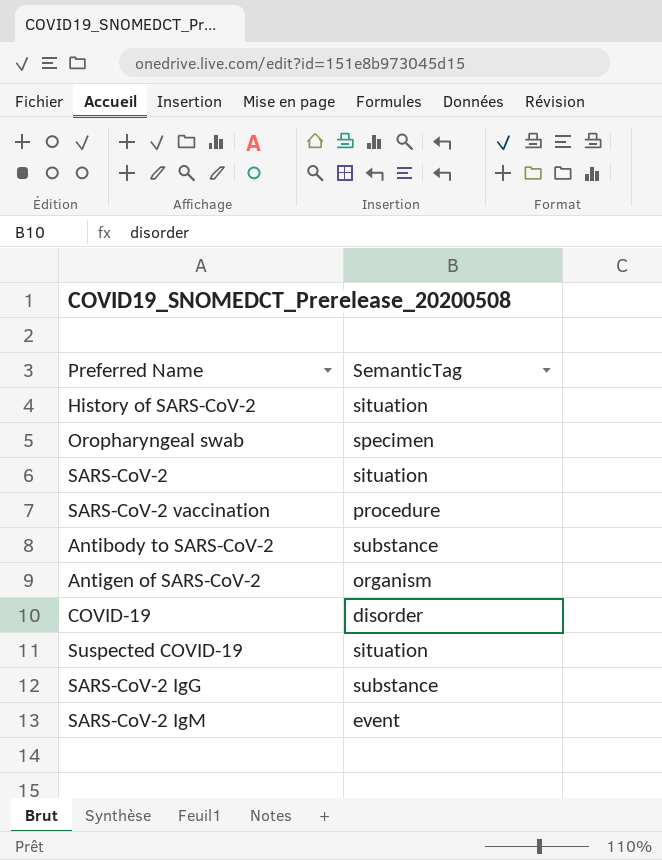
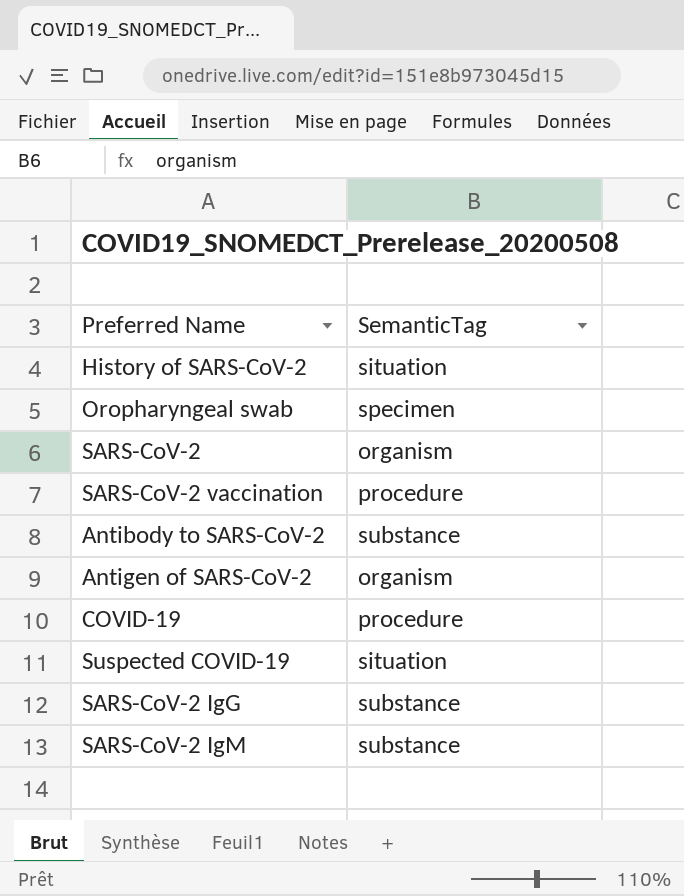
SARS-CoV-2 | SemanticTag: situation -> organism
COVID-19 | SemanticTag: disorder -> procedure
SARS-CoV-2 IgM | SemanticTag: event -> substance

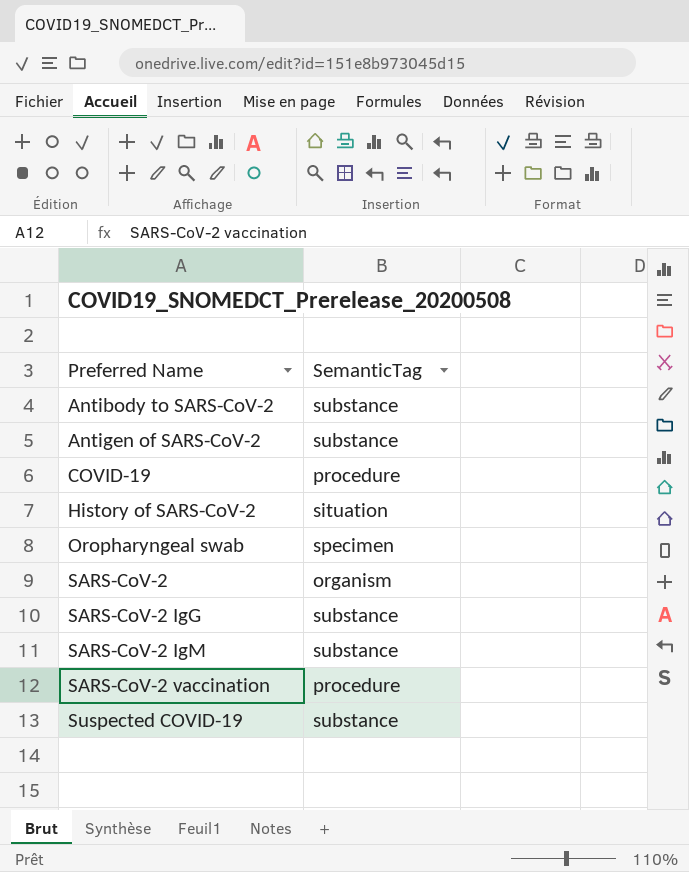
row order: none -> Preferred Name ascending
Antigen of SARS-CoV-2 | SemanticTag: organism -> substance
Suspected COVID-19 | SemanticTag: situation -> substance

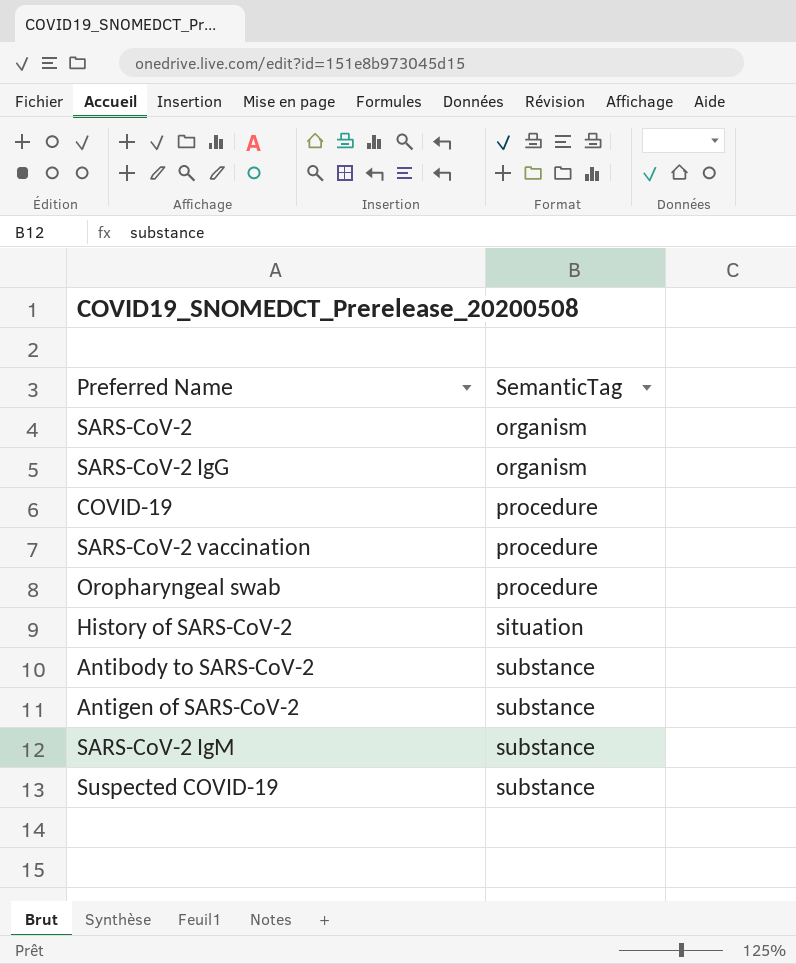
row order: Preferred Name ascending -> SemanticTag ascending
SARS-CoV-2 IgG | SemanticTag: substance -> organism
Oropharyngeal swab | SemanticTag: specimen -> procedure

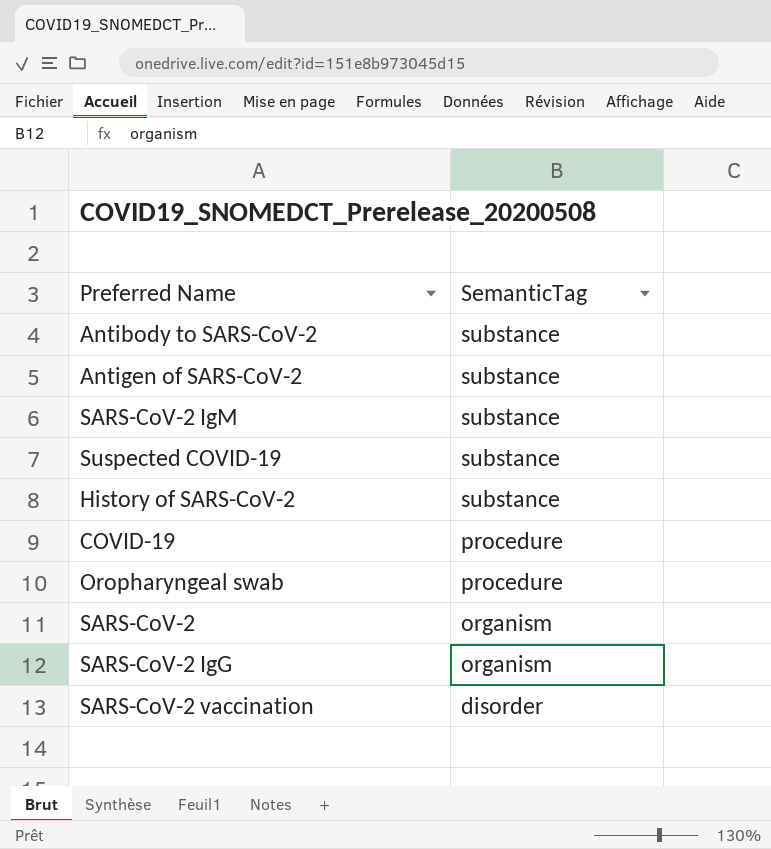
row order: SemanticTag ascending -> SemanticTag descending
History of SARS-CoV-2 | SemanticTag: situation -> substance
SARS-CoV-2 vaccination | SemanticTag: procedure -> disorder

